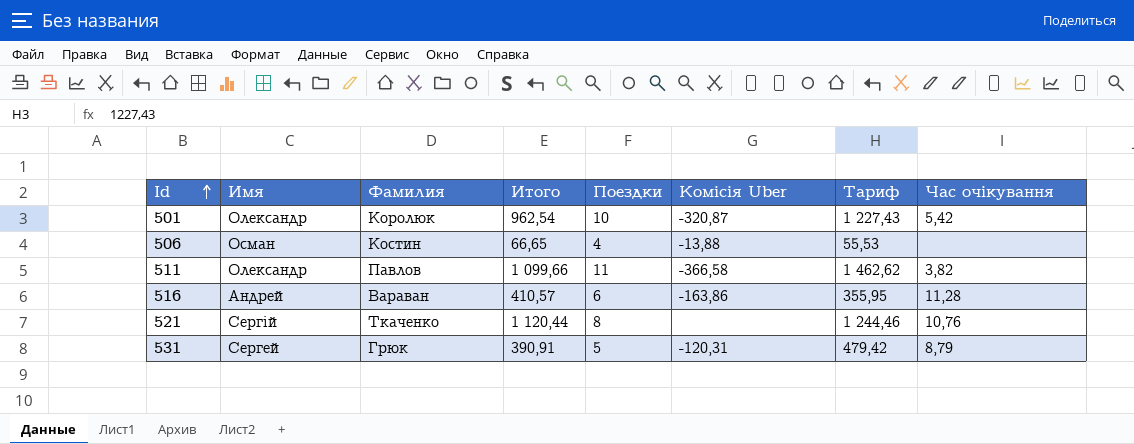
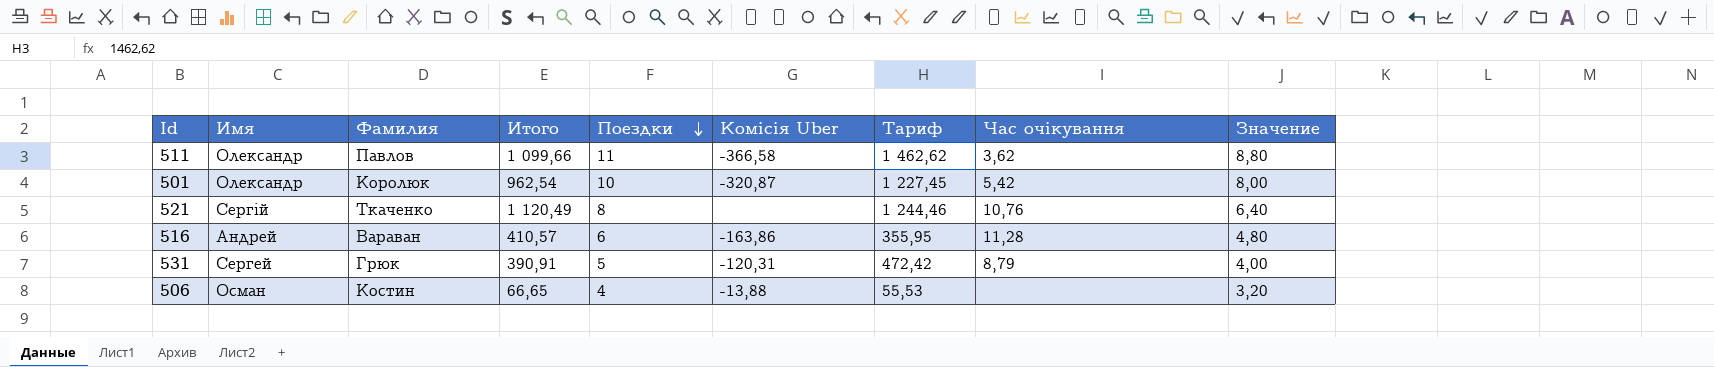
row order: Id ascending -> Поездки descending
column Значение | formula: none -> [Поездки] * 0,8
511 | Час очікування: 3,82 -> 3,62
501 | Тариф: 1 227,43 -> 1 227,45
521 | Итого: 1 120,44 -> 1 120,49
531 | Тариф: 479,42 -> 472,42

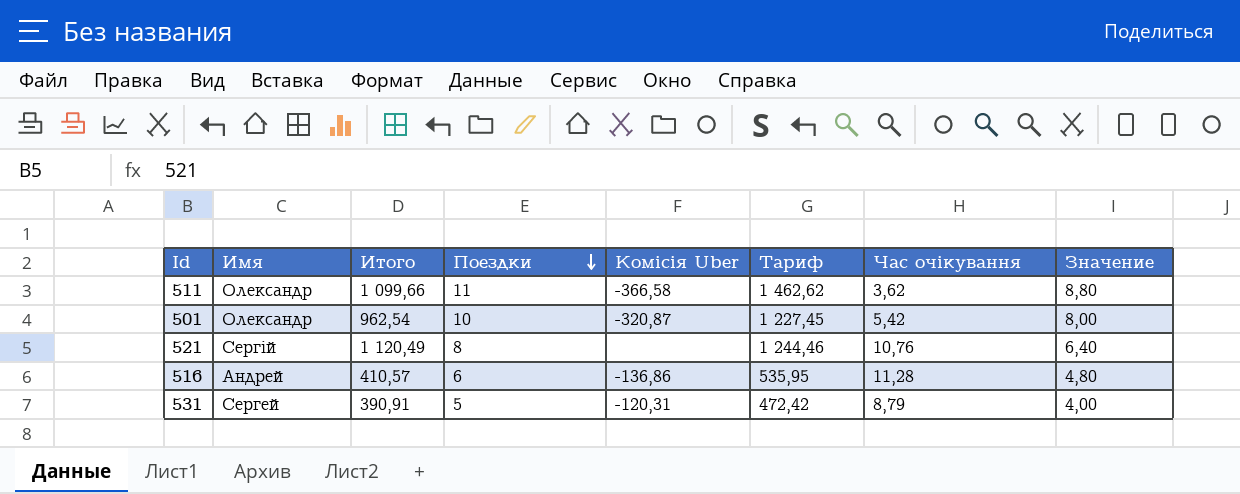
column Фамилия | position: 3 -> none
row 506: Осман | Костин | 66,65 | 4 | -13,88 | 55,53 | none | 3,20 -> none
516 | Комісія Uber: -163,86 -> -136,86
516 | Тариф: 355,95 -> 535,95

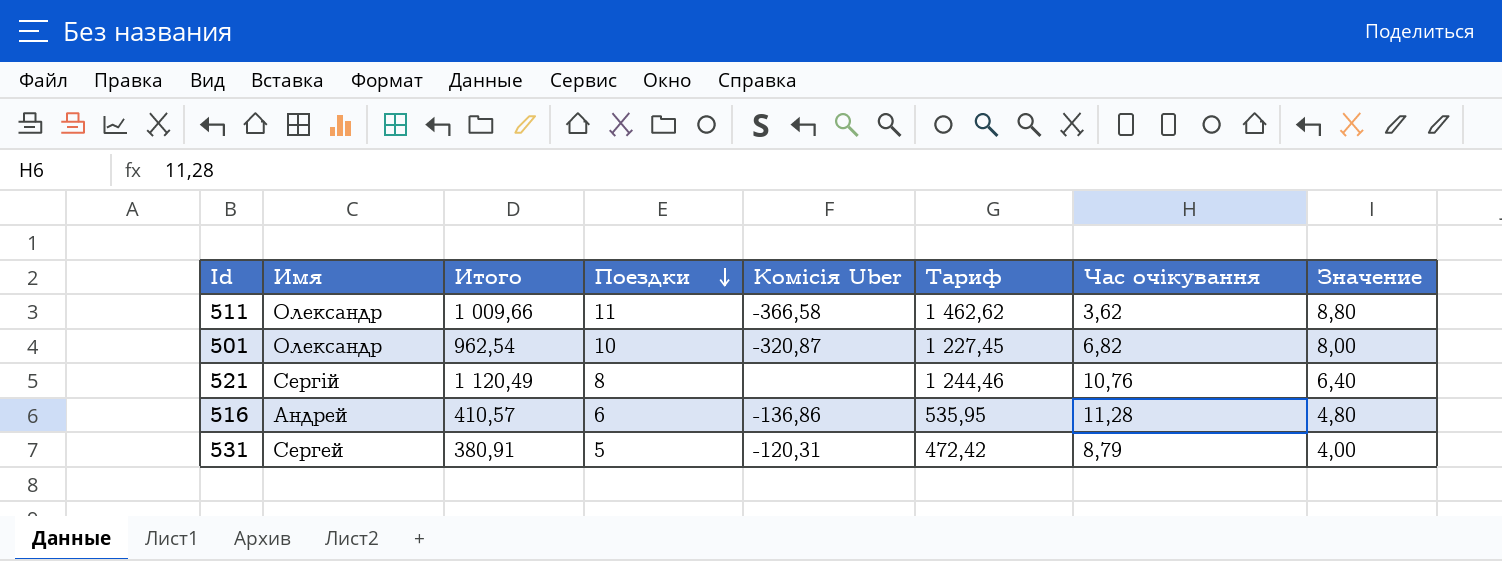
511 | Итого: 1 099,66 -> 1 009,66
501 | Час очікування: 5,42 -> 6,82
531 | Итого: 390,91 -> 380,91

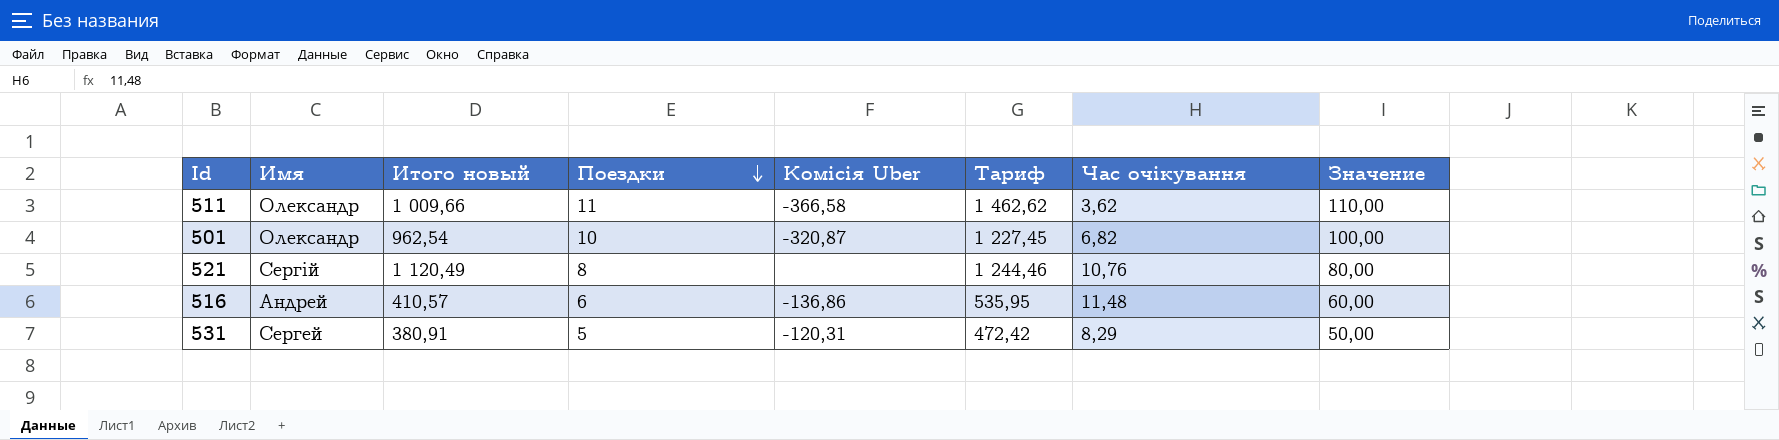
column name: Итого -> Итого новый
column Значение | formula: [Поездки] * 0,8 -> [Поездки] * 10
516 | Час очікування: 11,28 -> 11,48
531 | Час очікування: 8,79 -> 8,29

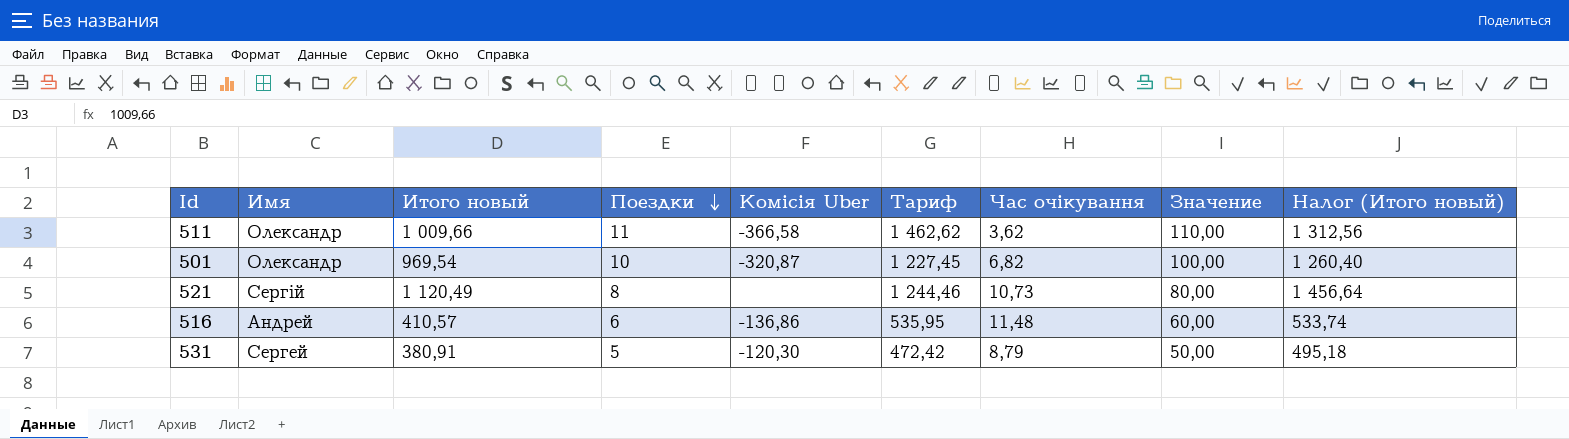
column Налог (Итого новый) | formula: none -> [Итого новый] * 1,3
501 | Итого новый: 962,54 -> 969,54
521 | Час очікування: 10,76 -> 10,73
531 | Комісія Uber: -120,31 -> -120,30
531 | Час очікування: 8,29 -> 8,79

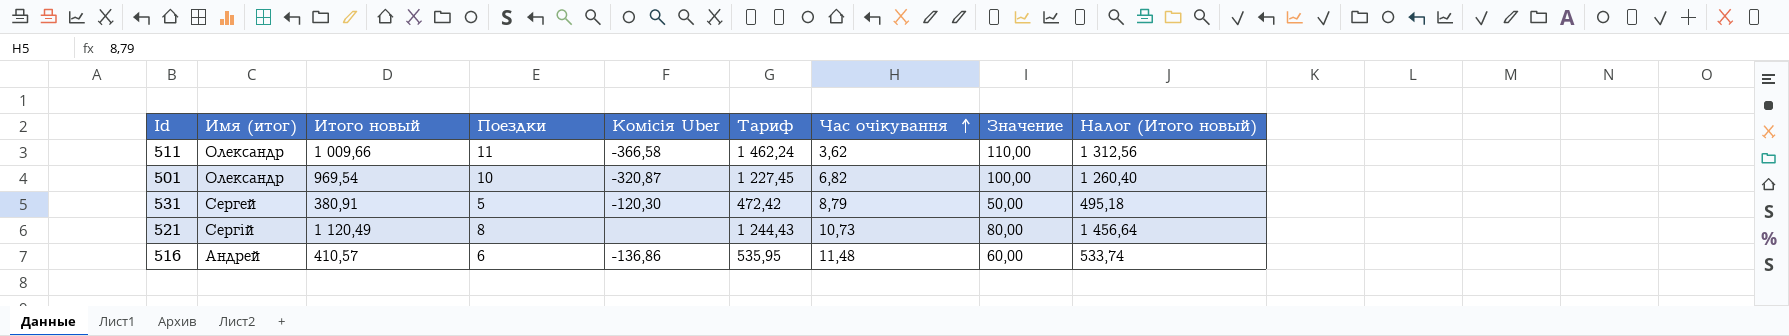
row order: Поездки descending -> Час очікування ascending
column name: Имя -> Имя (итог)
511 | Тариф: 1 462,62 -> 1 462,24
521 | Тариф: 1 244,46 -> 1 244,43

